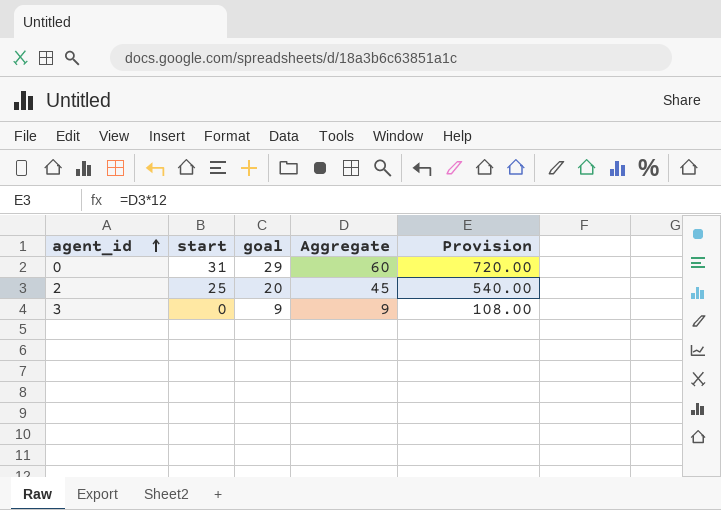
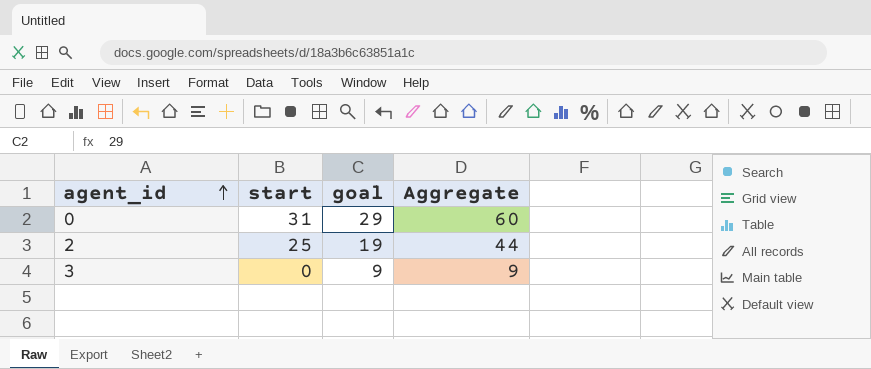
column Provision | formula: [Aggregate] * 12 -> none
2 | goal: 20 -> 19
2 | Aggregate: 45 -> 44

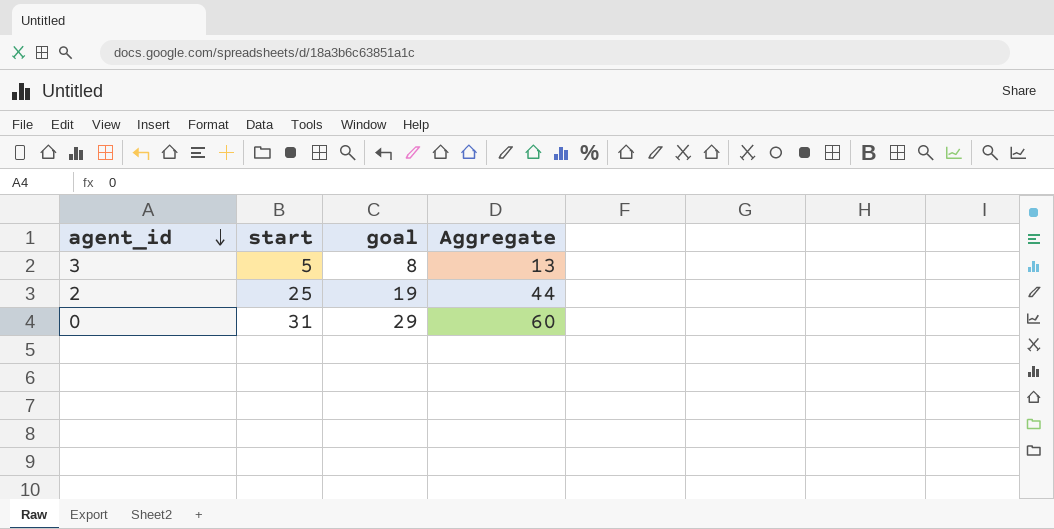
row order: agent_id ascending -> agent_id descending
3 | start: 0 -> 5
3 | goal: 9 -> 8
3 | Aggregate: 9 -> 13

